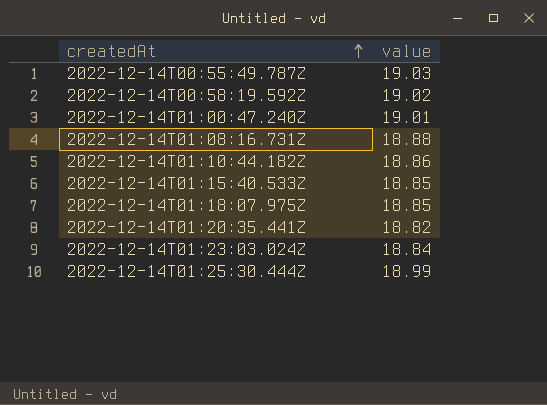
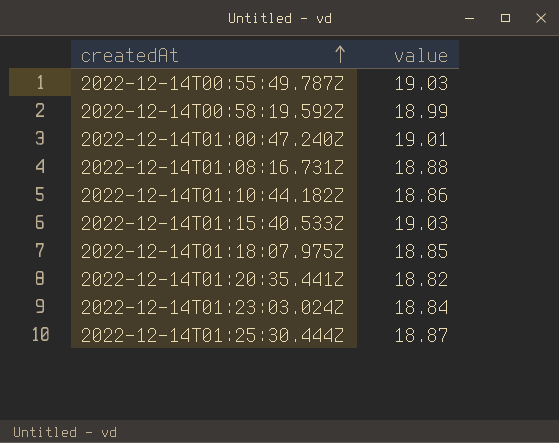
2022-12-14T00:58:19.592Z | value: 19.02 -> 18.99
2022-12-14T01:15:40.533Z | value: 18.85 -> 19.03
2022-12-14T01:25:30.444Z | value: 18.99 -> 18.87

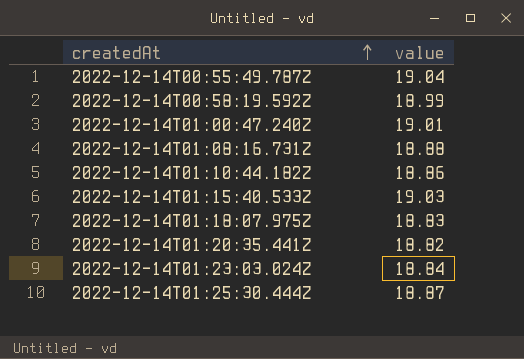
2022-12-14T00:55:49.787Z | value: 19.03 -> 19.04
2022-12-14T01:18:07.975Z | value: 18.85 -> 18.83

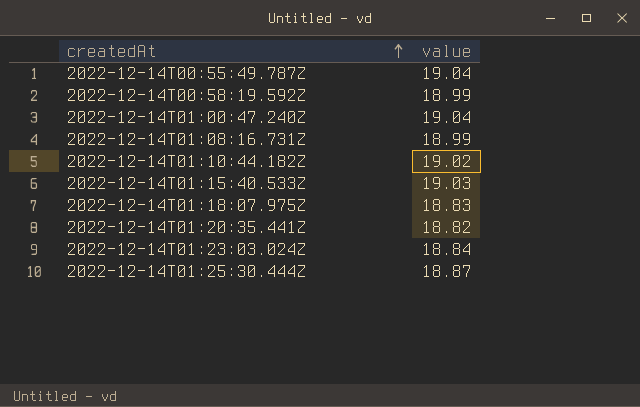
2022-12-14T01:00:47.240Z | value: 19.01 -> 19.04
2022-12-14T01:08:16.731Z | value: 18.88 -> 18.99
2022-12-14T01:10:44.182Z | value: 18.86 -> 19.02

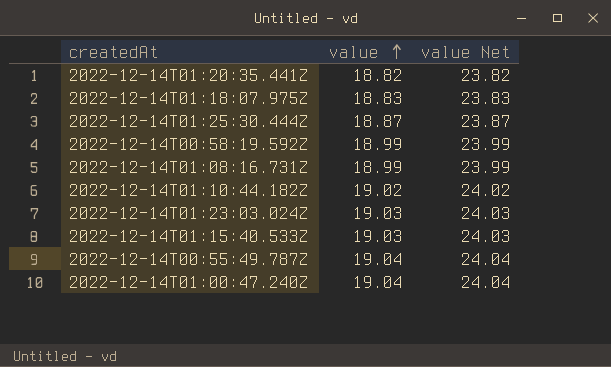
row order: createdAt ascending -> value ascending
column value Net | formula: none -> [value] + 5
2022-12-14T01:23:03.024Z | value: 18.84 -> 19.03

